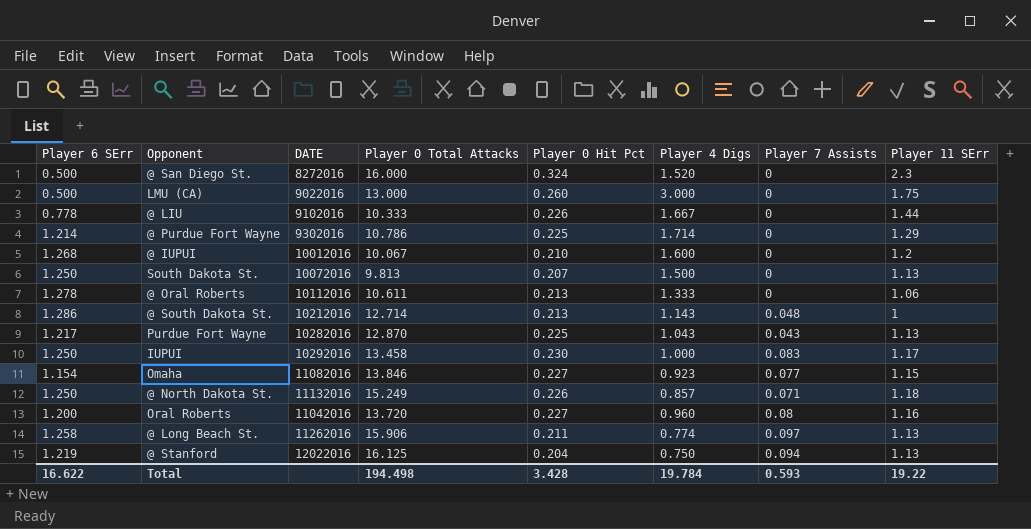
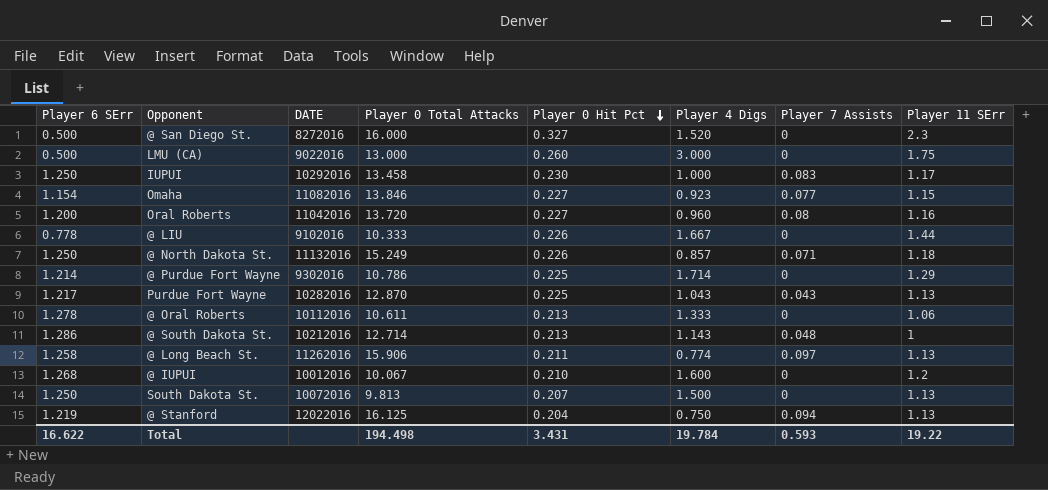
row order: none -> Player 0 Hit Pct descending
@ San Diego St. | Player 0 Hit Pct: 0.324 -> 0.327
Total | Player 0 Hit Pct: 3.428 -> 3.431

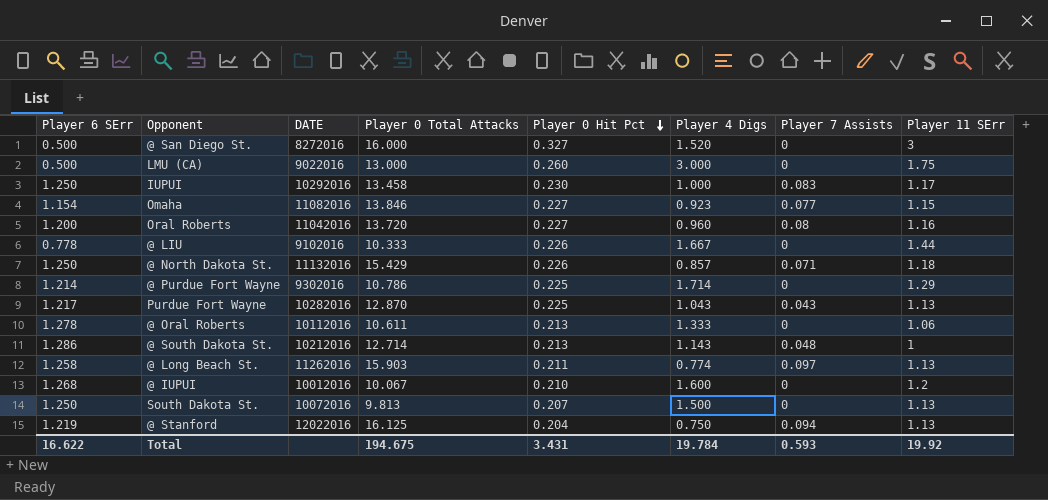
@ San Diego St. | Player 11 SErr: 2.3 -> 3
@ North Dakota St. | Player 0 Total Attacks: 15.249 -> 15.429
@ Long Beach St. | Player 0 Total Attacks: 15.906 -> 15.903
Total | Player 0 Total Attacks: 194.498 -> 194.675
Total | Player 11 SErr: 19.22 -> 19.92

